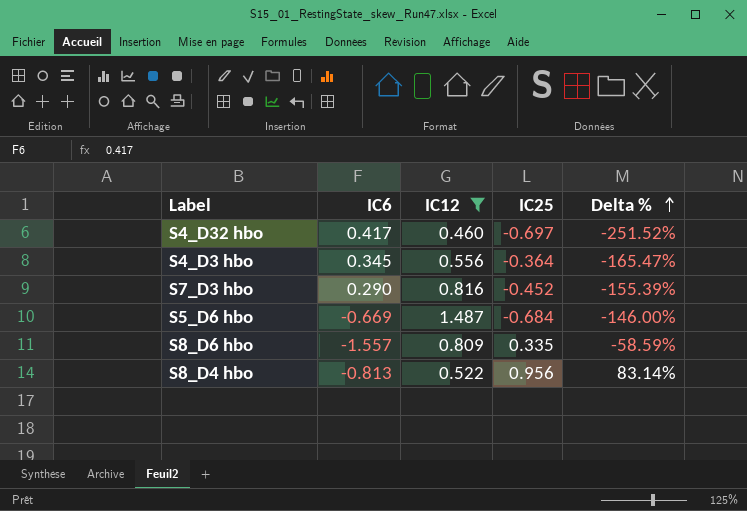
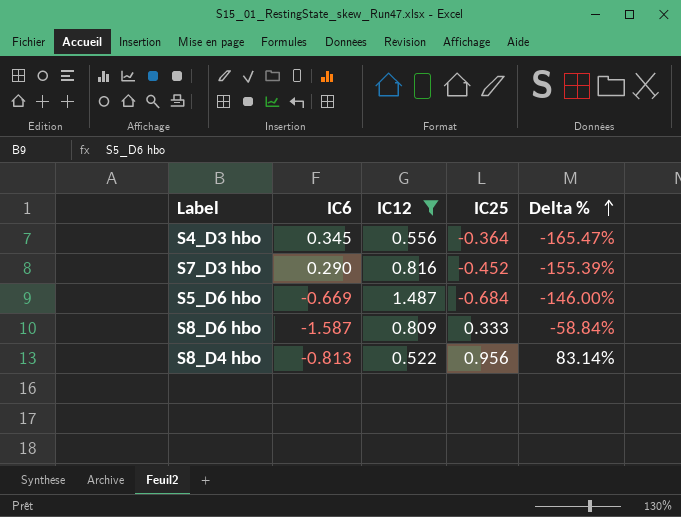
row S4_D32 hbo: 0.417 | 0.460 | -0.697 | -251.52% -> none
S8_D6 hbo | IC6: -1.557 -> -1.587
S8_D6 hbo | IC25: 0.335 -> 0.333
S8_D6 hbo | Delta %: -58.59% -> -58.84%

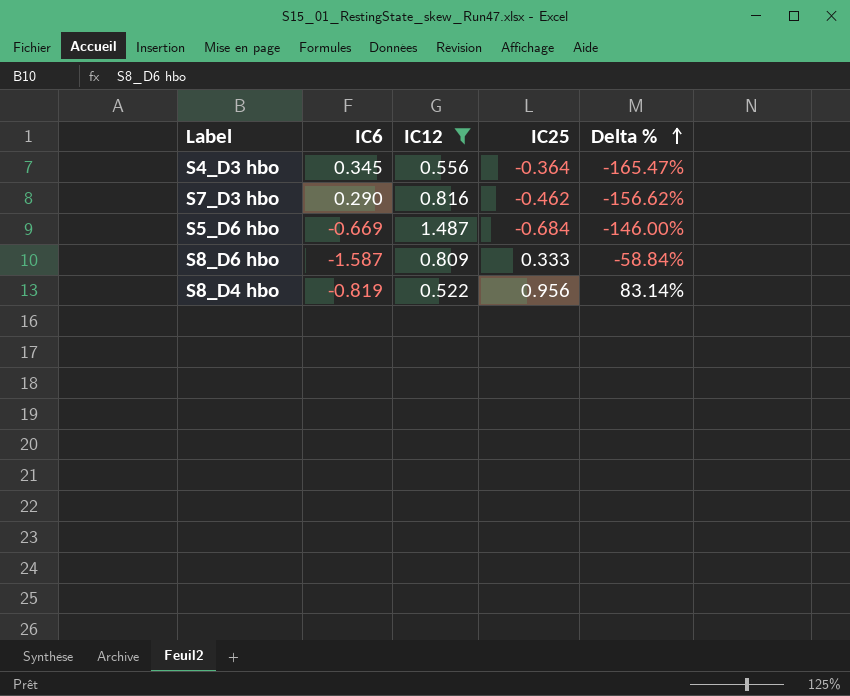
S7_D3 hbo | IC25: -0.452 -> -0.462
S7_D3 hbo | Delta %: -155.39% -> -156.62%
S8_D4 hbo | IC6: -0.813 -> -0.819

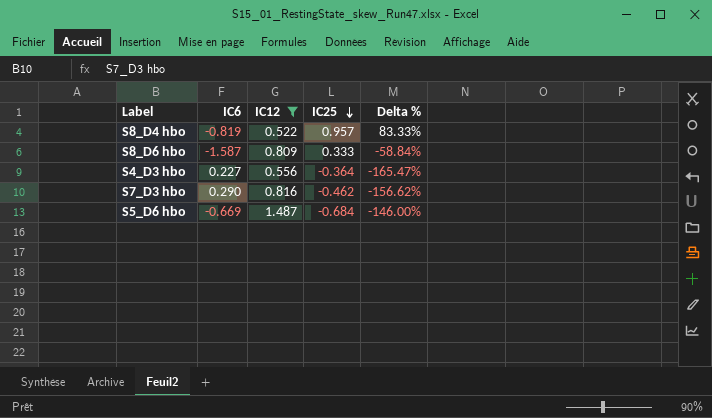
row order: Delta % ascending -> IC25 descending
S8_D4 hbo | IC25: 0.956 -> 0.957
S8_D4 hbo | Delta %: 83.14% -> 83.33%
S4_D3 hbo | IC6: 0.345 -> 0.227

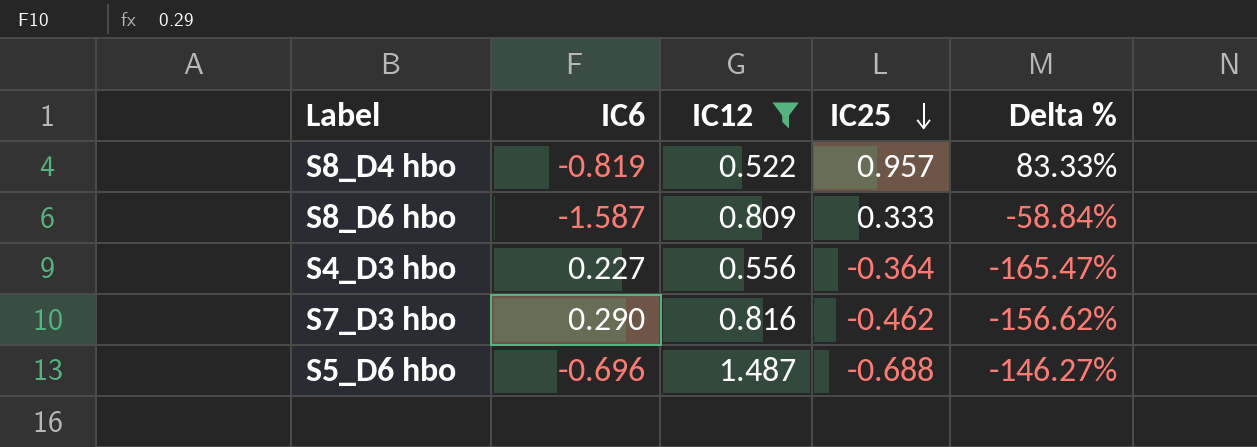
S5_D6 hbo | IC6: -0.669 -> -0.696
S5_D6 hbo | IC25: -0.684 -> -0.688
S5_D6 hbo | Delta %: -146.00% -> -146.27%

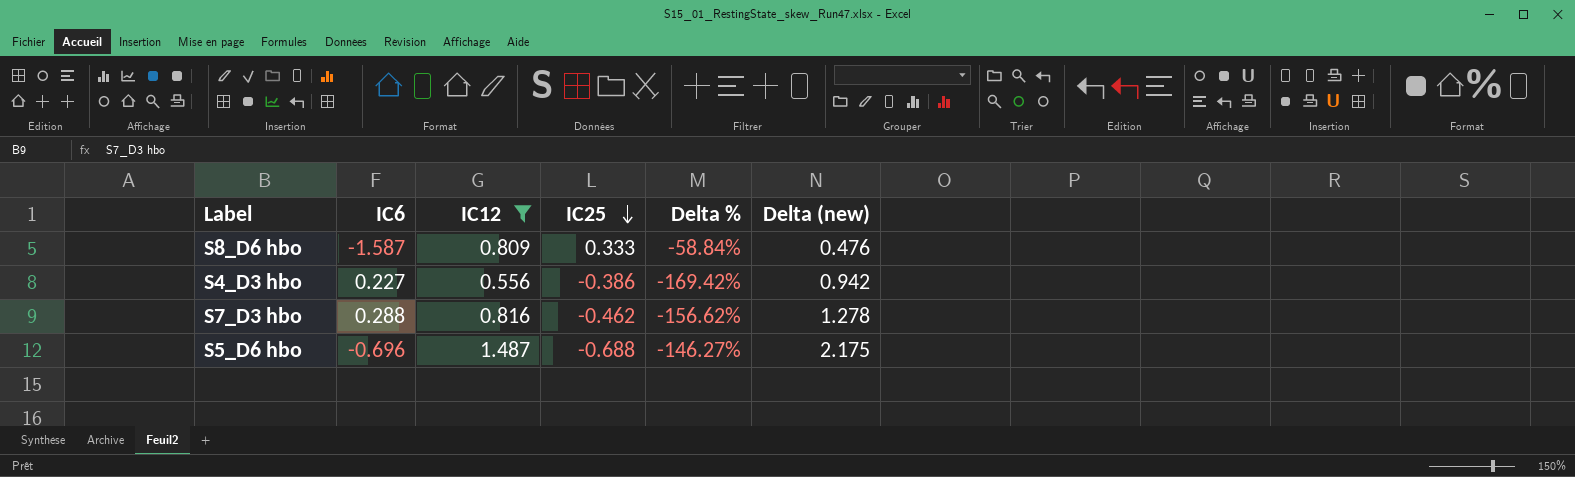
column Delta (new) | formula: none -> [IC12] - [IC25]
row S8_D4 hbo: -0.819 | 0.522 | 0.957 | 83.33% -> none
S4_D3 hbo | IC25: -0.364 -> -0.386
S4_D3 hbo | Delta %: -165.47% -> -169.42%
S7_D3 hbo | IC6: 0.290 -> 0.288

